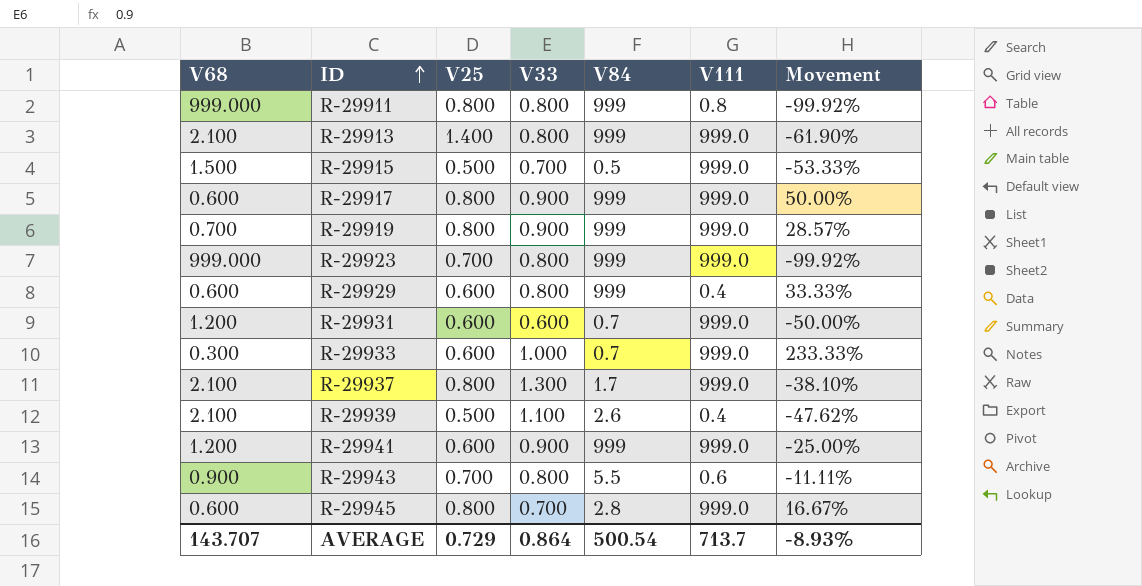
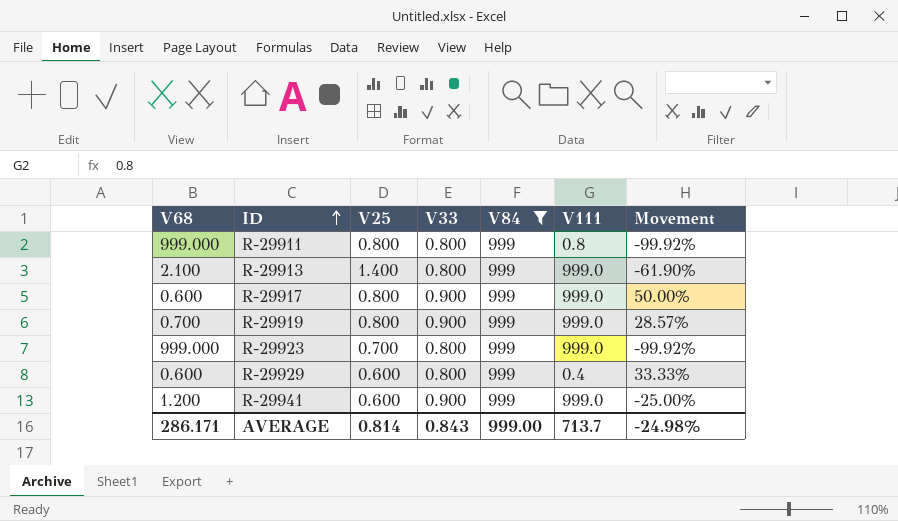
filter: none -> V84 = 999
AVERAGE | V68: 143.707 -> 286.171
AVERAGE | V25: 0.729 -> 0.814
AVERAGE | V33: 0.864 -> 0.843
AVERAGE | V84: 500.54 -> 999.00
AVERAGE | Movement: -8.93% -> -24.98%

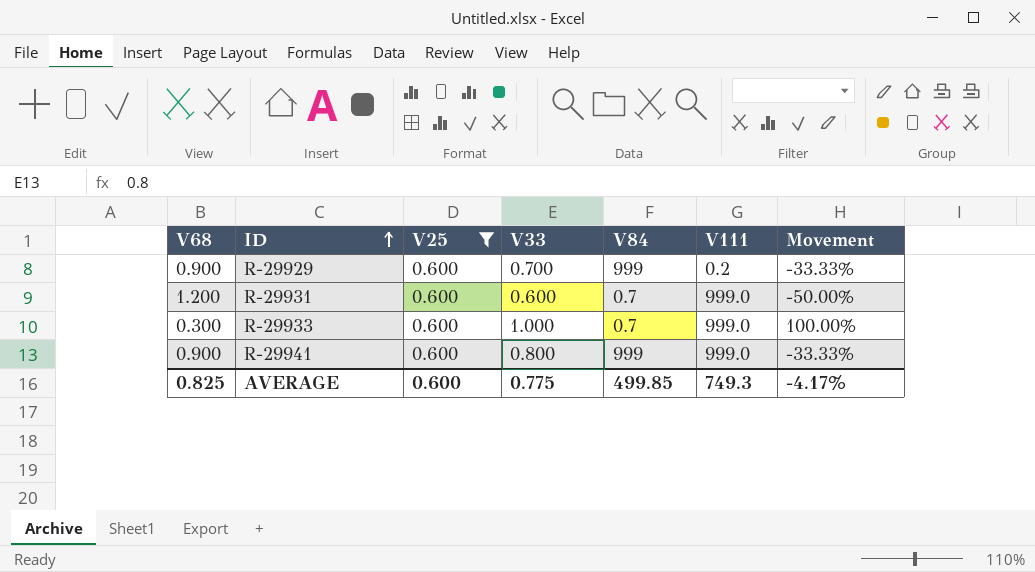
filter: V84 = 999 -> V25 = 0.600
column Movement | formula: ([V33] - [V68]) / [V68] -> ([V25] - [V68]) / [V68]
R-29929 | V68: 0.600 -> 0.900
R-29929 | V33: 0.800 -> 0.700
R-29929 | V111: 0.4 -> 0.2
R-29941 | V68: 1.200 -> 0.900
R-29941 | V33: 0.900 -> 0.800
AVERAGE | V68: 286.171 -> 0.825
AVERAGE | V25: 0.814 -> 0.600
AVERAGE | V33: 0.843 -> 0.775
AVERAGE | V84: 999.00 -> 499.85
AVERAGE | V111: 713.7 -> 749.3
AVERAGE | Movement: -24.98% -> -4.17%

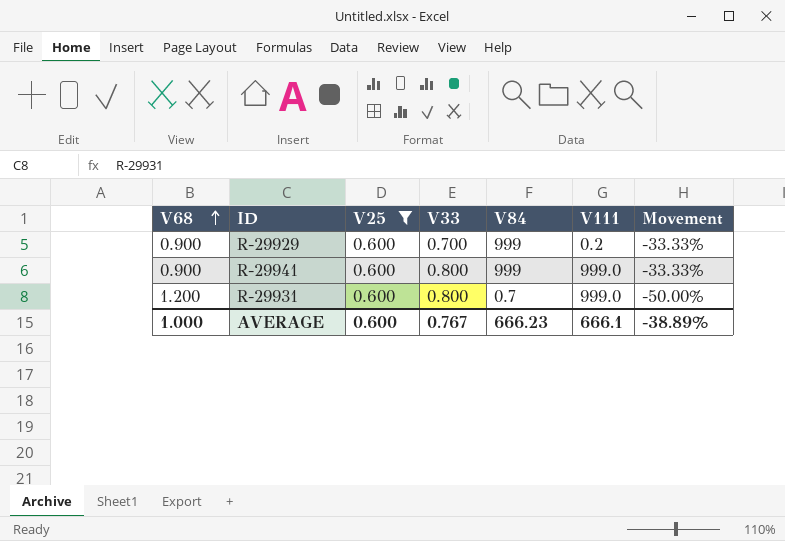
row order: ID ascending -> V68 ascending
row R-29933: 0.300 | 0.600 | 1.000 | 0.7 | 999.0 | 100.00% -> none
R-29931 | V33: 0.600 -> 0.800
AVERAGE | V68: 0.825 -> 1.000
AVERAGE | V33: 0.775 -> 0.767
AVERAGE | V84: 499.85 -> 666.23
AVERAGE | V111: 749.3 -> 666.1
AVERAGE | Movement: -4.17% -> -38.89%

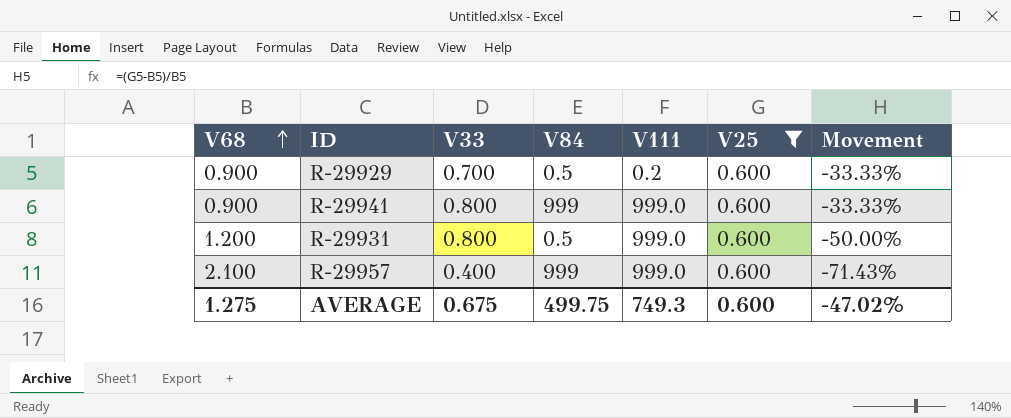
column V25 | position: 3 -> 6
R-29929 | V84: 999 -> 0.5
R-29931 | V84: 0.7 -> 0.5
row R-29957: none -> 2.100 | 0.400 | 999 | 999.0 | 0.600 | -71.43%
AVERAGE | V68: 1.000 -> 1.275
AVERAGE | V33: 0.767 -> 0.675
AVERAGE | V84: 666.23 -> 499.75
AVERAGE | V111: 666.1 -> 749.3
AVERAGE | Movement: -38.89% -> -47.02%

